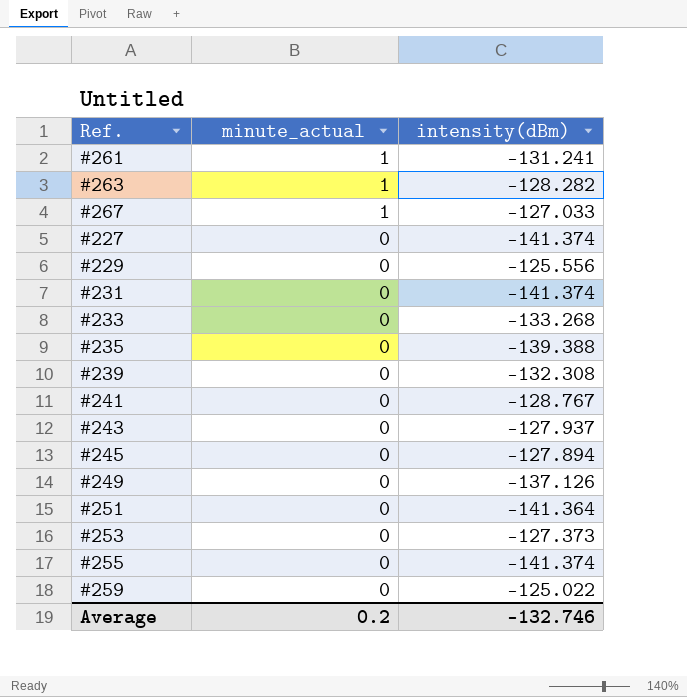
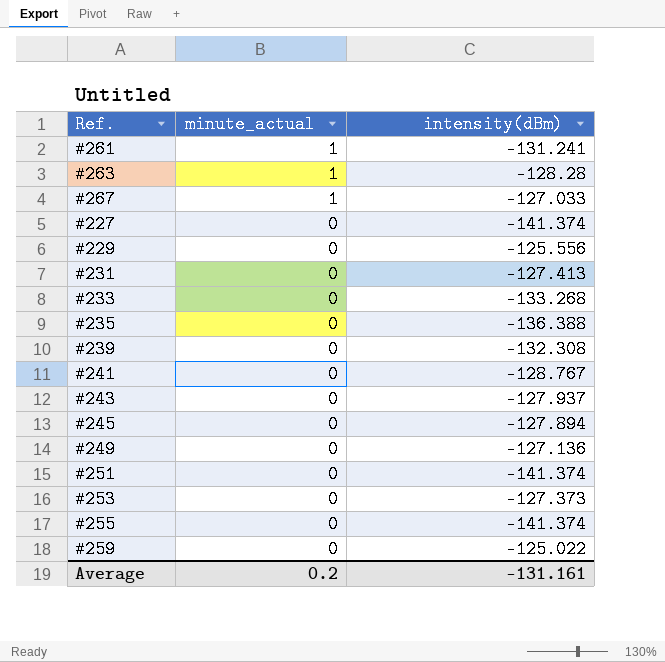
#263 | intensity(dBm): -128.282 -> -128.28
#231 | intensity(dBm): -141.374 -> -127.413
#235 | intensity(dBm): -139.388 -> -136.388
#249 | intensity(dBm): -137.126 -> -127.136
#251 | intensity(dBm): -141.364 -> -141.374
Average | intensity(dBm): -132.746 -> -131.161

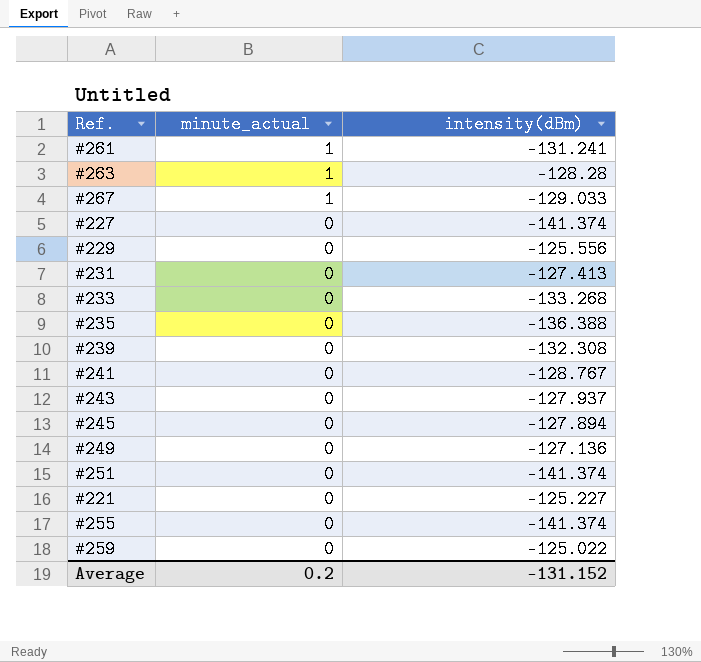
row #253: 0 | -127.373 -> none
#267 | intensity(dBm): -127.033 -> -129.033
row #221: none -> 0 | -125.227
Average | intensity(dBm): -131.161 -> -131.152

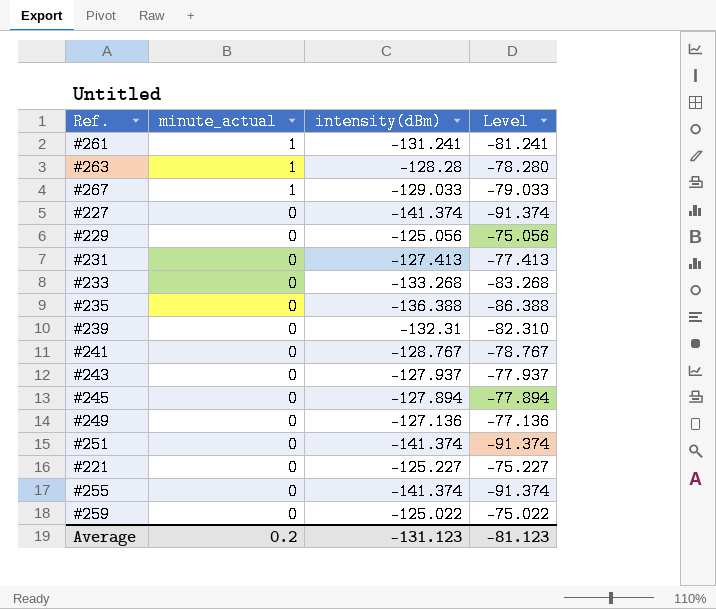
column Level | formula: none -> [intensity(dBm)] + 50
#229 | intensity(dBm): -125.556 -> -125.056
#239 | intensity(dBm): -132.308 -> -132.31
Average | intensity(dBm): -131.152 -> -131.123

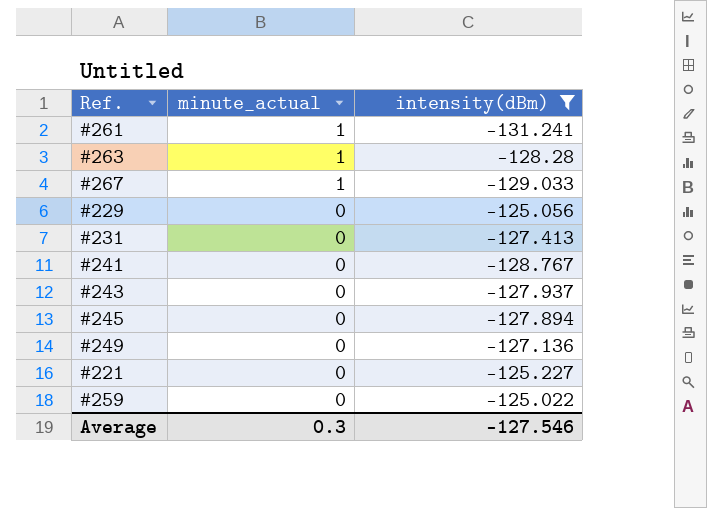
filter: none -> intensity(dBm) >= -131.241
column Level | formula: [intensity(dBm)] + 50 -> none
Average | minute_actual: 0.2 -> 0.3
Average | intensity(dBm): -131.123 -> -127.546

